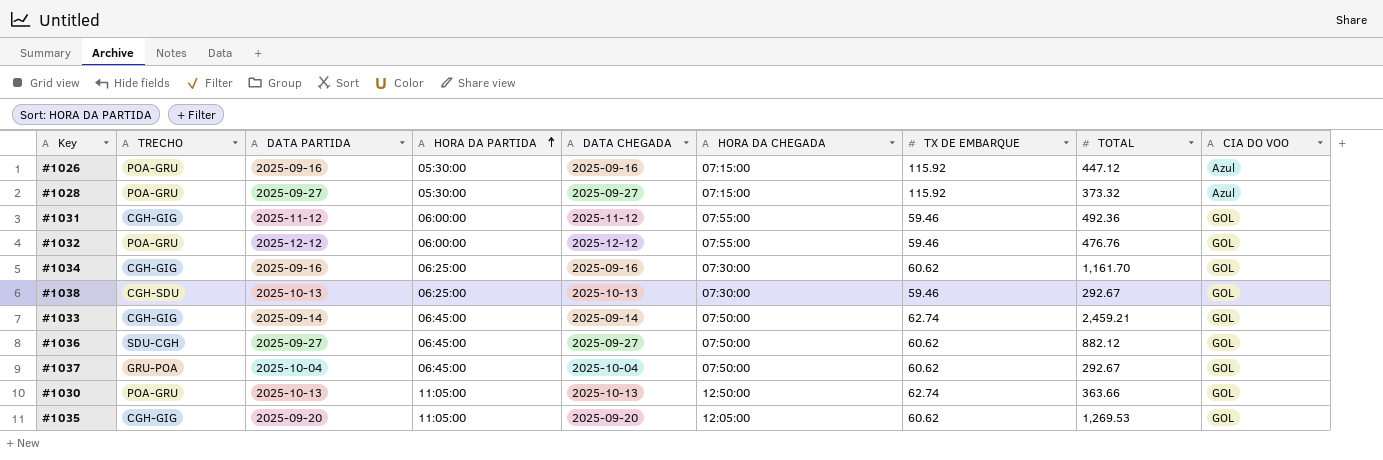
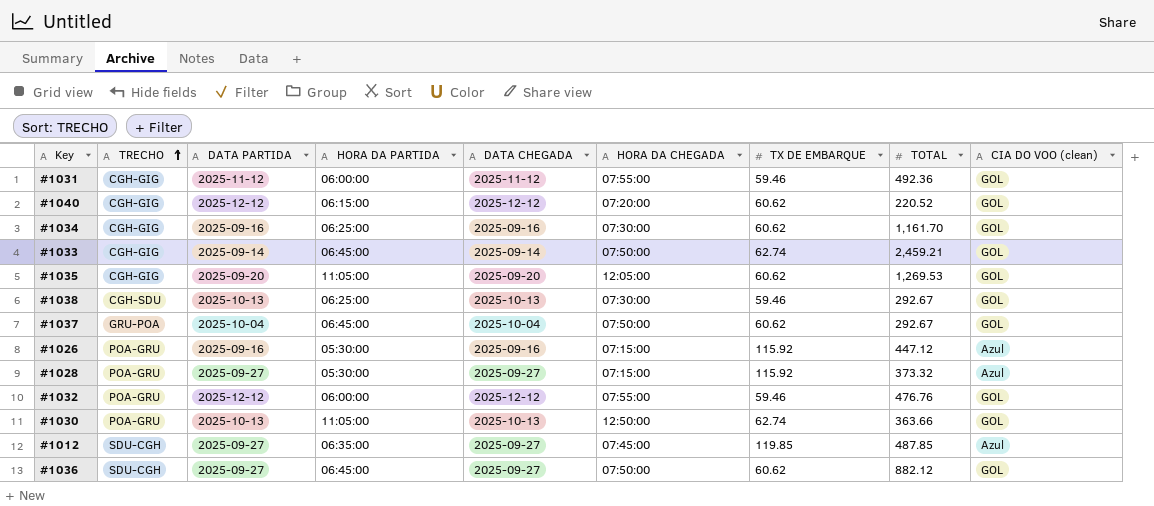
row order: HORA DA PARTIDA ascending -> TRECHO ascending
column name: CIA DO VOO -> CIA DO VOO (clean)
row #1040: none -> CGH-GIG | 2025-12-12 | 06:15:00 | 2025-12-12 | 07:20:00 | 60.62 | 220.52 | GOL
row #1012: none -> SDU-CGH | 2025-09-27 | 06:35:00 | 2025-09-27 | 07:45:00 | 119.85 | 487.85 | Azul

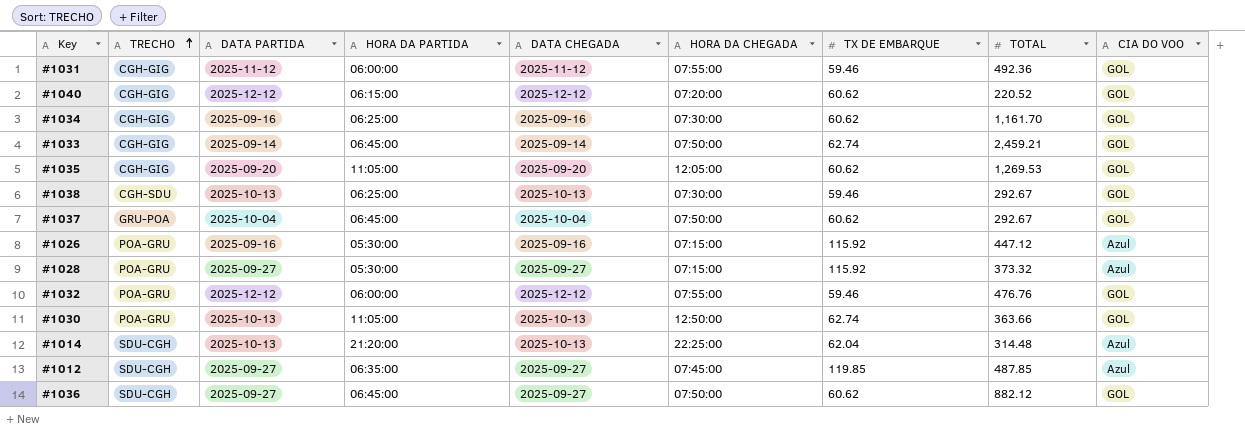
column name: CIA DO VOO (clean) -> CIA DO VOO
row #1014: none -> SDU-CGH | 2025-10-13 | 21:20:00 | 2025-10-13 | 22:25:00 | 62.04 | 314.48 | Azul

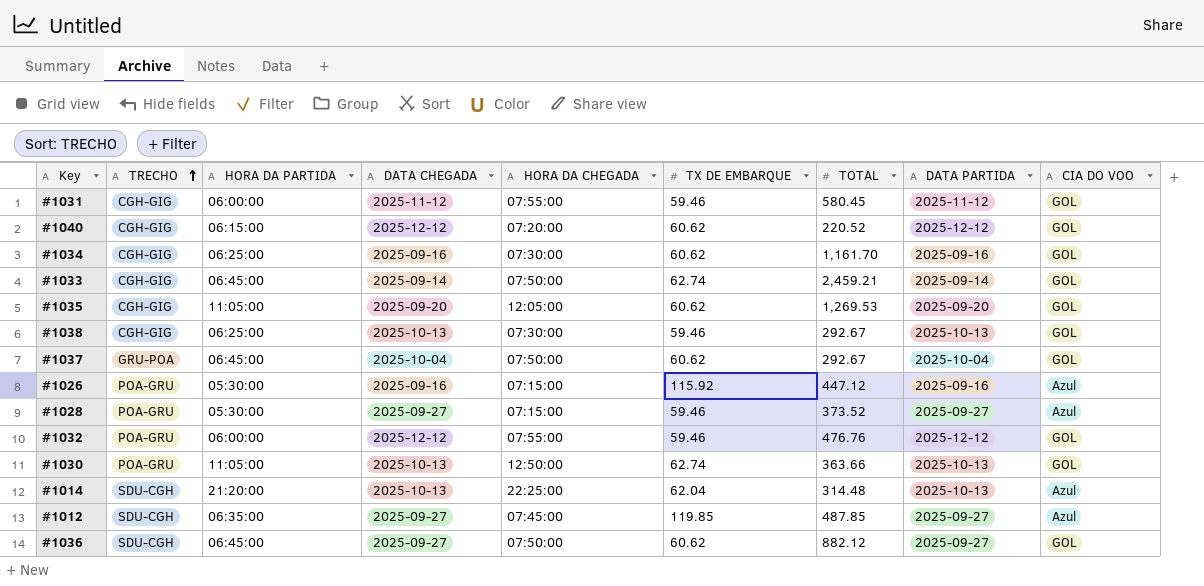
column DATA PARTIDA | position: 3 -> 8
#1031 | TOTAL: 492.36 -> 580.45
#1038 | TRECHO: CGH-SDU -> CGH-GIG
#1028 | TX DE EMBARQUE: 115.92 -> 59.46
#1028 | TOTAL: 373.32 -> 373.52

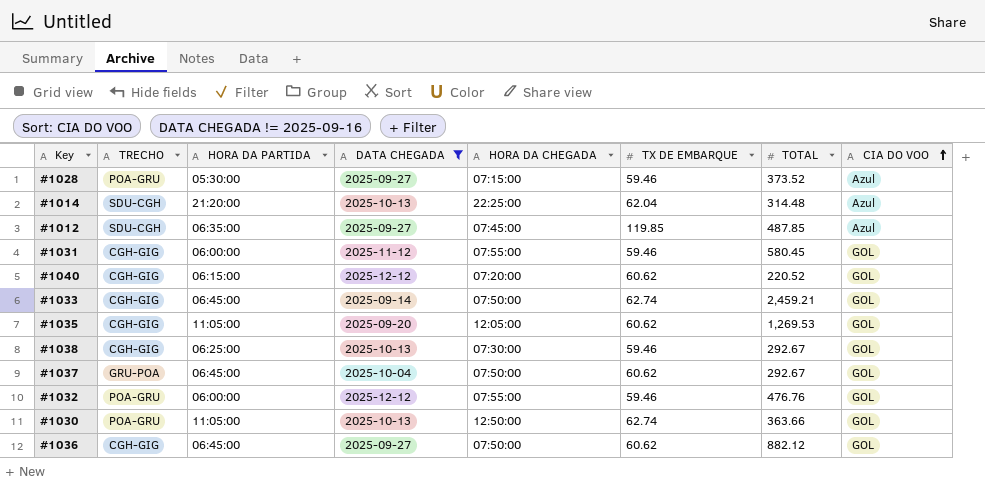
filter: none -> DATA CHEGADA != 2025-09-16
row order: TRECHO ascending -> CIA DO VOO ascending
column DATA PARTIDA | position: 8 -> none
#1036 | TRECHO: SDU-CGH -> CGH-GIG

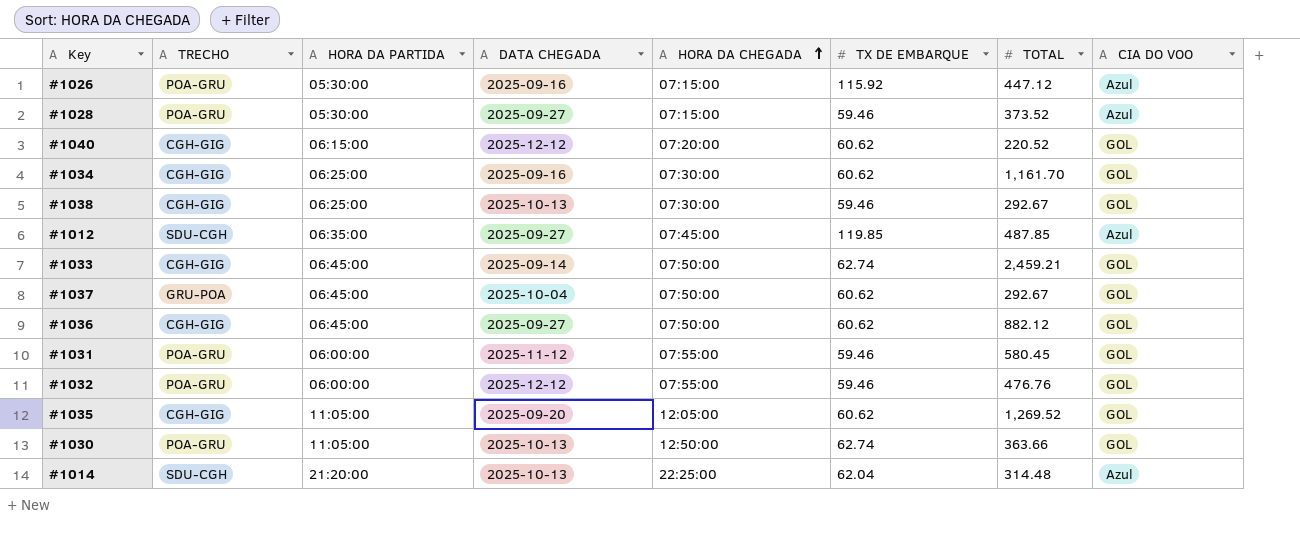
filter: DATA CHEGADA != 2025-09-16 -> none
row order: CIA DO VOO ascending -> HORA DA CHEGADA ascending
#1031 | TRECHO: CGH-GIG -> POA-GRU
#1035 | TOTAL: 1,269.53 -> 1,269.52

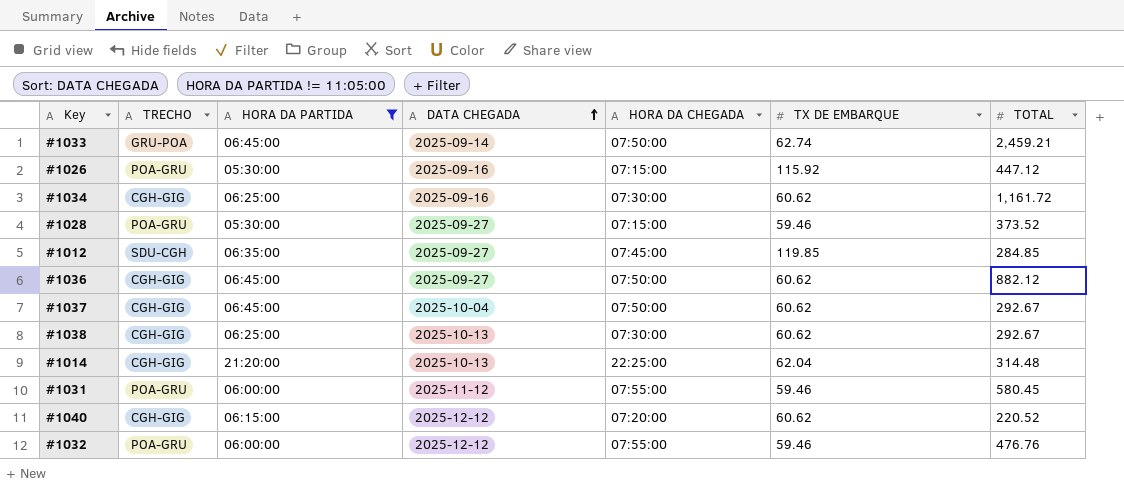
filter: none -> HORA DA PARTIDA != 11:05:00
row order: HORA DA CHEGADA ascending -> DATA CHEGADA ascending
column CIA DO VOO | position: 8 -> none
#1033 | TRECHO: CGH-GIG -> GRU-POA
#1034 | TOTAL: 1,161.70 -> 1,161.72
#1012 | TOTAL: 487.85 -> 284.85
#1037 | TRECHO: GRU-POA -> CGH-GIG
#1038 | TX DE EMBARQUE: 59.46 -> 60.62
#1014 | TRECHO: SDU-CGH -> CGH-GIG

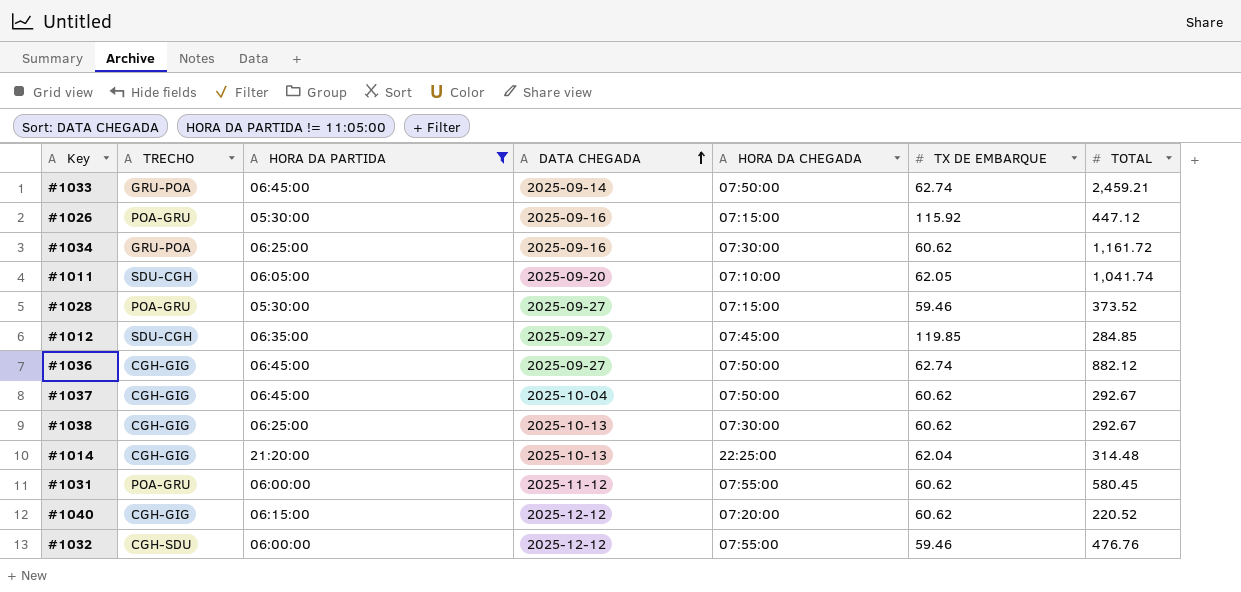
#1034 | TRECHO: CGH-GIG -> GRU-POA
row #1011: none -> SDU-CGH | 06:05:00 | 2025-09-20 | 07:10:00 | 62.05 | 1,041.74
#1036 | TX DE EMBARQUE: 60.62 -> 62.74
#1031 | TX DE EMBARQUE: 59.46 -> 60.62
#1032 | TRECHO: POA-GRU -> CGH-SDU

